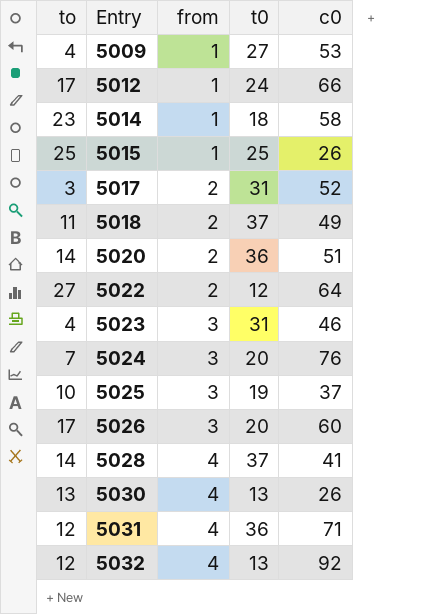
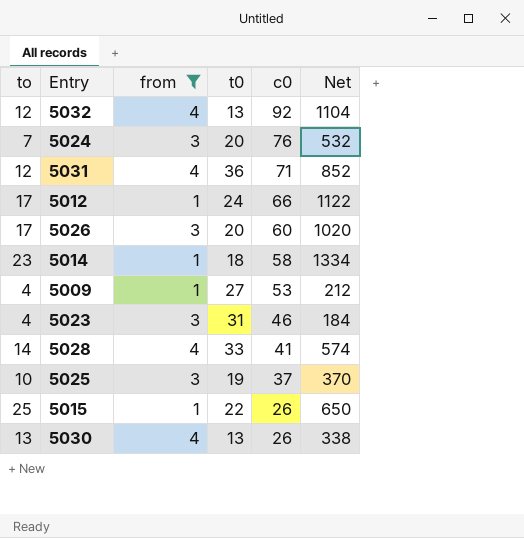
filter: none -> from != 2
row order: Entry ascending -> c0 descending
column Net | formula: none -> [to] * [c0]
5028 | t0: 37 -> 33
5015 | t0: 25 -> 22

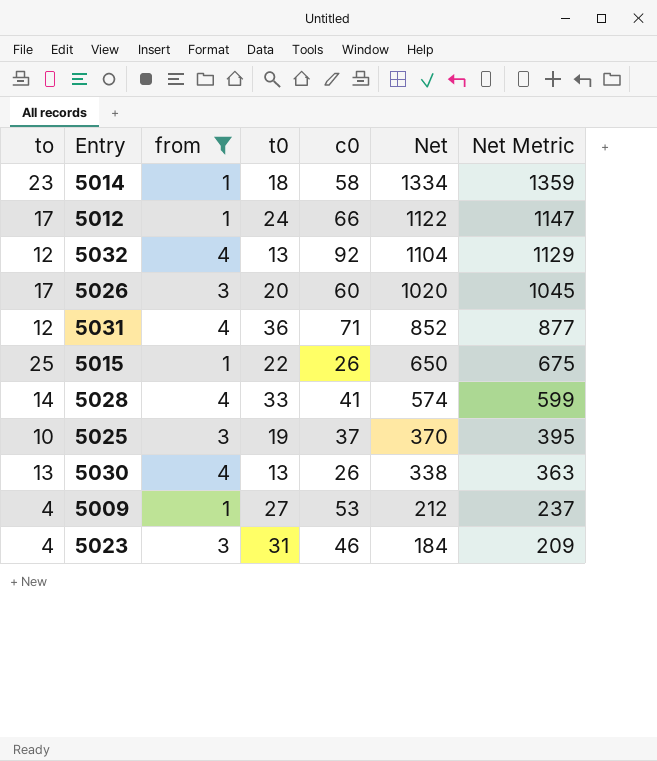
row order: c0 descending -> Net descending
column Net Metric | formula: none -> [Net] + 25
row 5024: 7 | 3 | 20 | 76 | 532 -> none

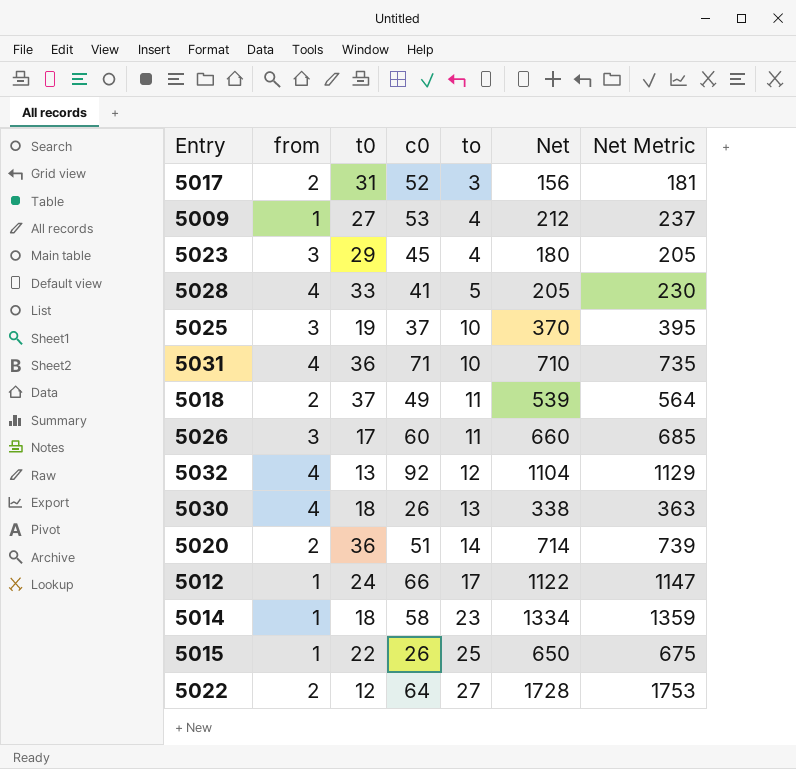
filter: from != 2 -> none
row order: Net descending -> to ascending
column to | position: 1 -> 5
5023 | t0: 31 -> 29
5023 | c0: 46 -> 45
5023 | Net: 184 -> 180
5023 | Net Metric: 209 -> 205
5028 | to: 14 -> 5
5028 | Net: 574 -> 205
5028 | Net Metric: 599 -> 230
5031 | to: 12 -> 10
5031 | Net: 852 -> 710
5031 | Net Metric: 877 -> 735
5026 | t0: 20 -> 17
5026 | to: 17 -> 11
5026 | Net: 1020 -> 660
5026 | Net Metric: 1045 -> 685
5030 | t0: 13 -> 18

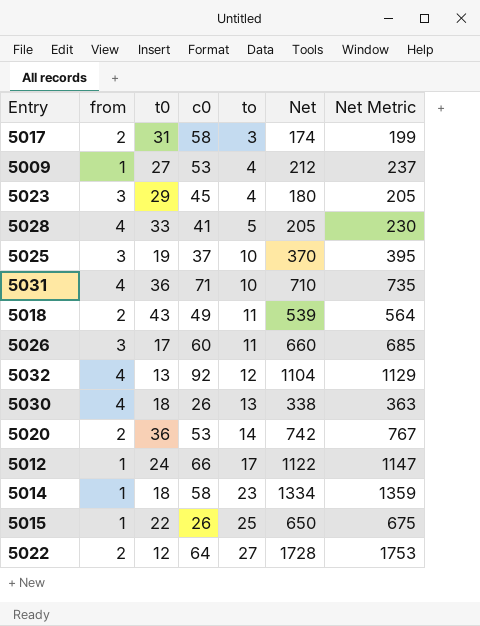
5017 | c0: 52 -> 58
5017 | Net: 156 -> 174
5017 | Net Metric: 181 -> 199
5018 | t0: 37 -> 43
5020 | c0: 51 -> 53
5020 | Net: 714 -> 742
5020 | Net Metric: 739 -> 767

